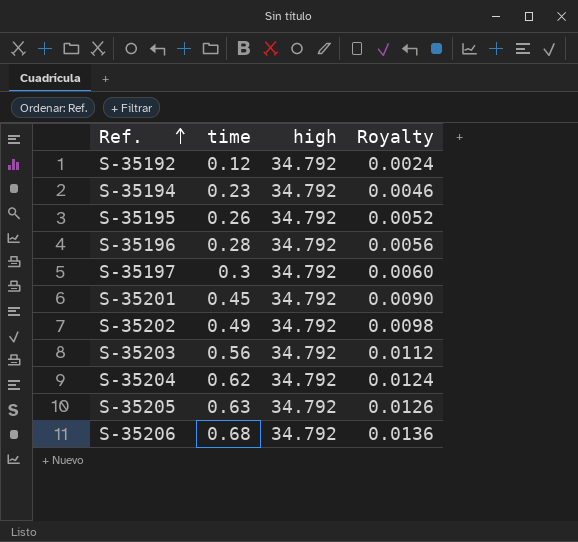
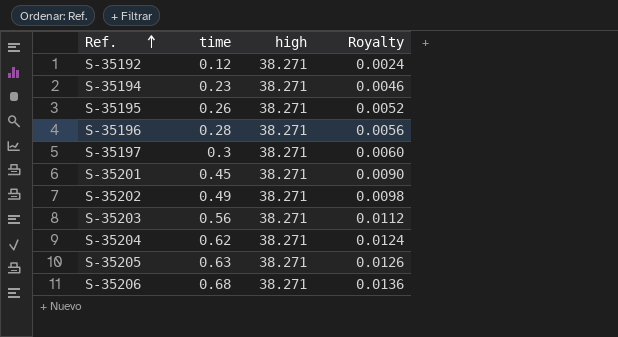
S-35192 | high: 34.792 -> 38.271
S-35194 | high: 34.792 -> 38.271
S-35195 | high: 34.792 -> 38.271
S-35196 | high: 34.792 -> 38.271
S-35197 | high: 34.792 -> 38.271
S-35201 | high: 34.792 -> 38.271
S-35202 | high: 34.792 -> 38.271
S-35203 | high: 34.792 -> 38.271
S-35204 | high: 34.792 -> 38.271
S-35205 | high: 34.792 -> 38.271
S-35206 | high: 34.792 -> 38.271

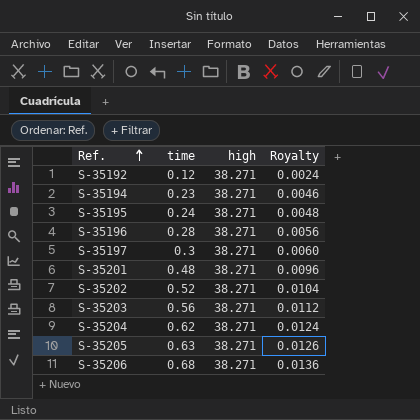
S-35195 | time: 0.26 -> 0.24
S-35195 | Royalty: 0.0052 -> 0.0048
S-35201 | time: 0.45 -> 0.48
S-35201 | Royalty: 0.0090 -> 0.0096
S-35202 | time: 0.49 -> 0.52
S-35202 | Royalty: 0.0098 -> 0.0104

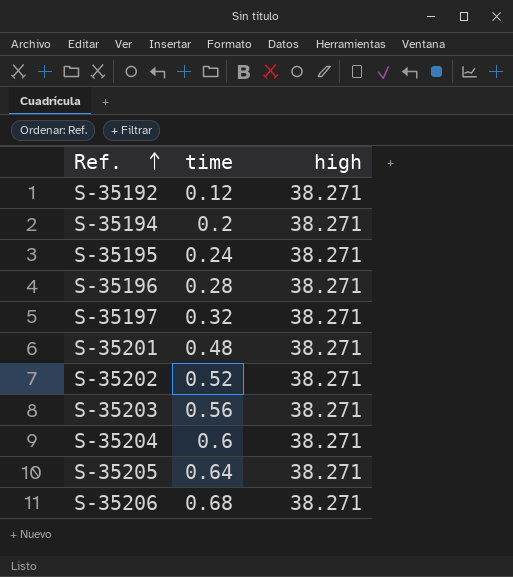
column Royalty | formula: [time] * 0.02 -> none
S-35194 | time: 0.23 -> 0.2
S-35197 | time: 0.3 -> 0.32
S-35204 | time: 0.62 -> 0.6
S-35205 | time: 0.63 -> 0.64

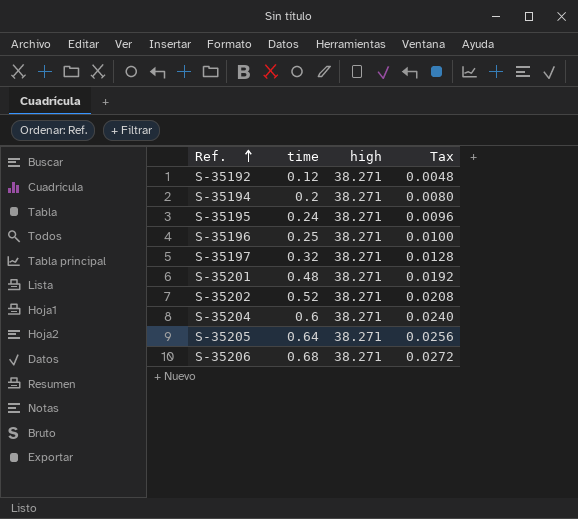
column Tax | formula: none -> [time] * 0.04
row S-35203: 0.56 | 38.271 -> none
S-35196 | time: 0.28 -> 0.25

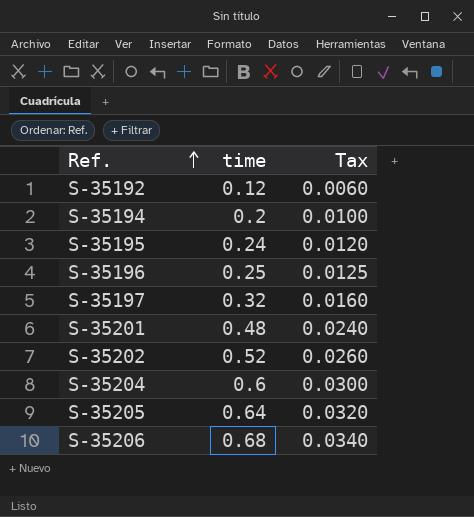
column high | position: 3 -> none
column Tax | formula: [time] * 0.04 -> [time] * 0.05

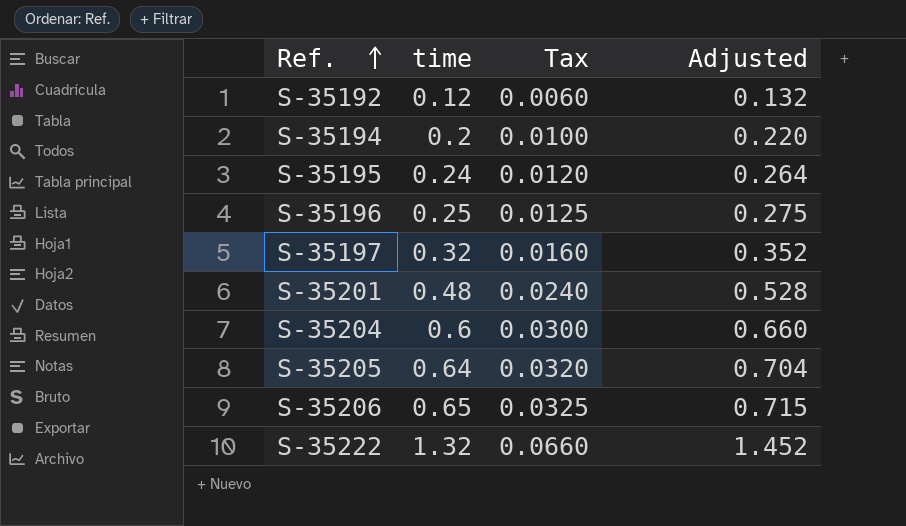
column Adjusted | formula: none -> [time] * 1.1
row S-35202: 0.52 | 0.0260 -> none
S-35206 | time: 0.68 -> 0.65
S-35206 | Tax: 0.0340 -> 0.0325
row S-35222: none -> 1.32 | 0.0660 | 1.452

